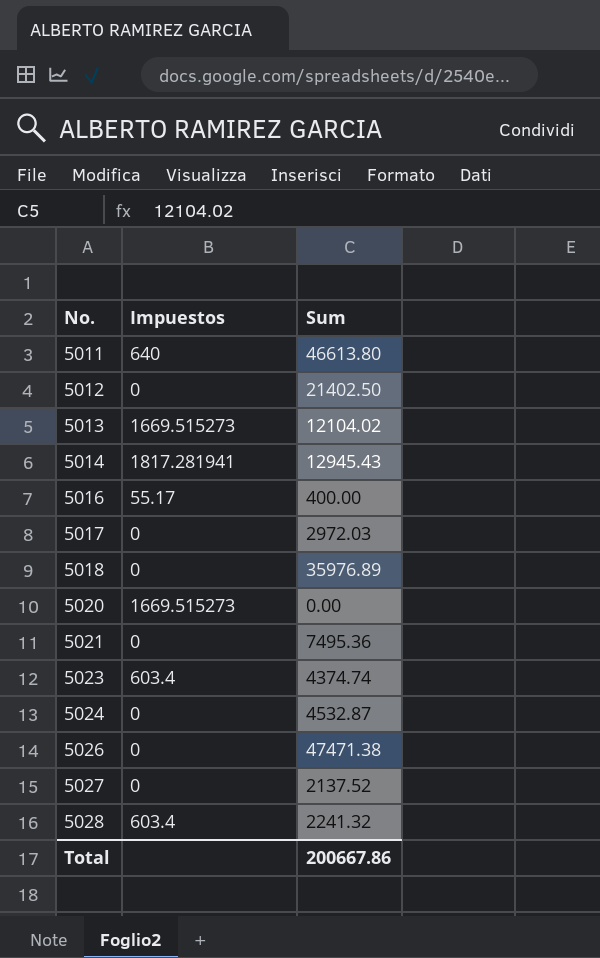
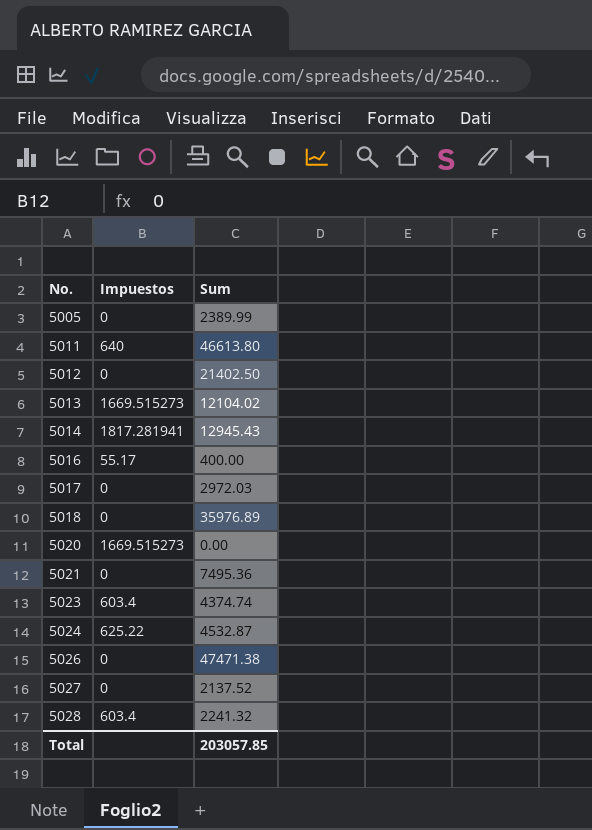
row 5005: none -> 0 | 2389.99
5024 | Impuestos: 0 -> 625.22
Total | Sum: 200667.86 -> 203057.85

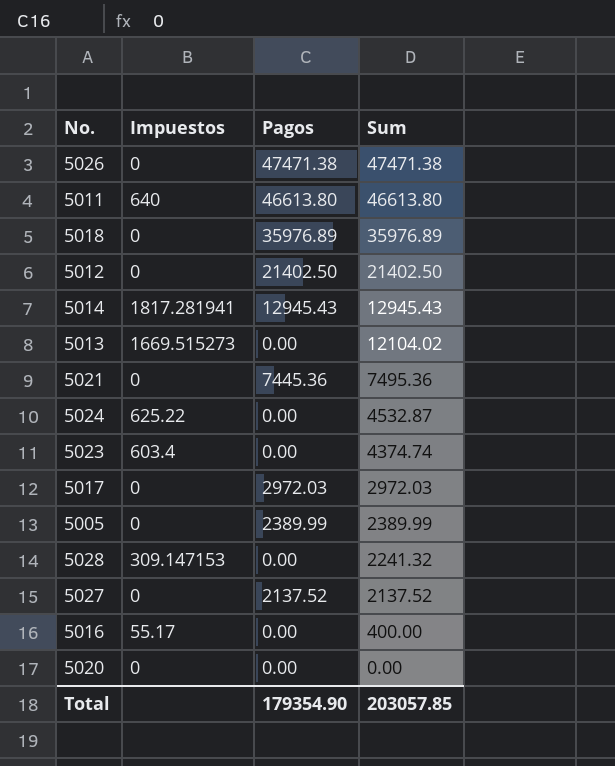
row order: No. ascending -> Sum descending
column Pagos | position: none -> 3
5028 | Impuestos: 603.4 -> 309.147153
5020 | Impuestos: 1669.515273 -> 0

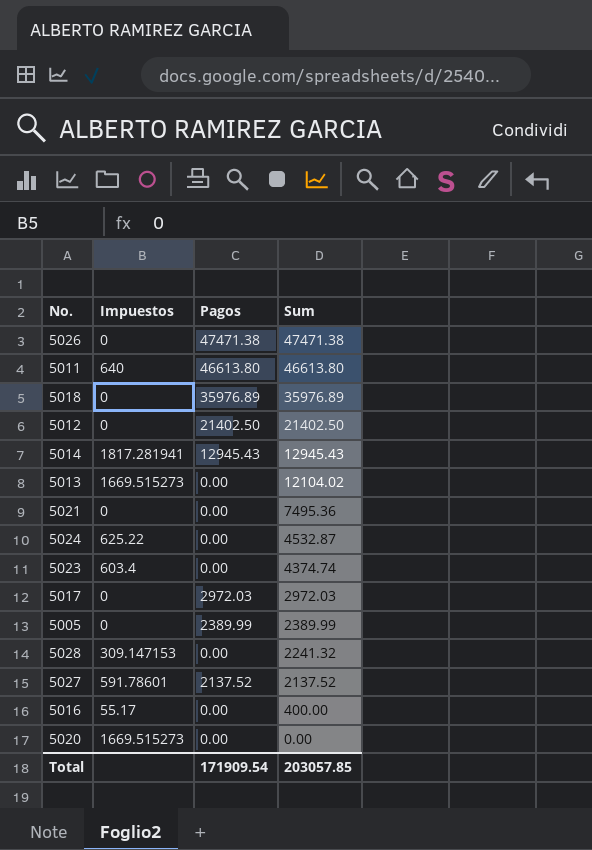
5021 | Pagos: 7445.36 -> 0.00
5027 | Impuestos: 0 -> 591.78601
5020 | Impuestos: 0 -> 1669.515273
Total | Pagos: 179354.90 -> 171909.54

